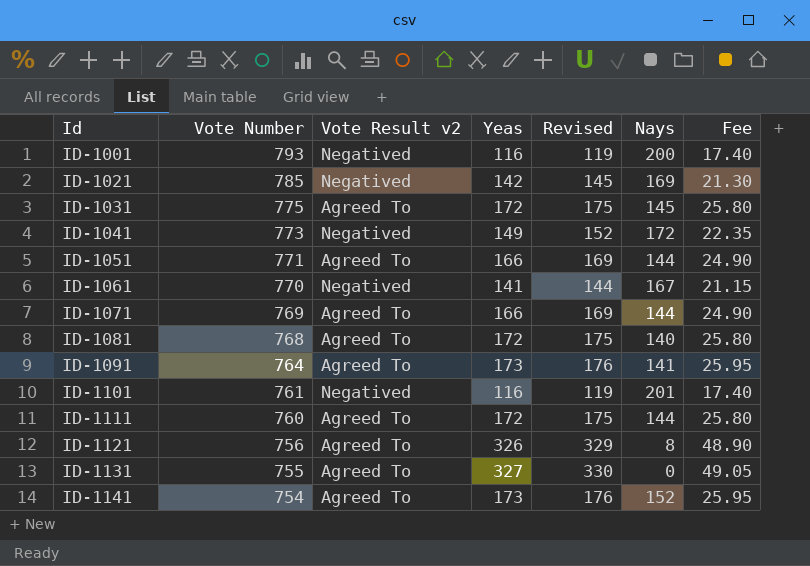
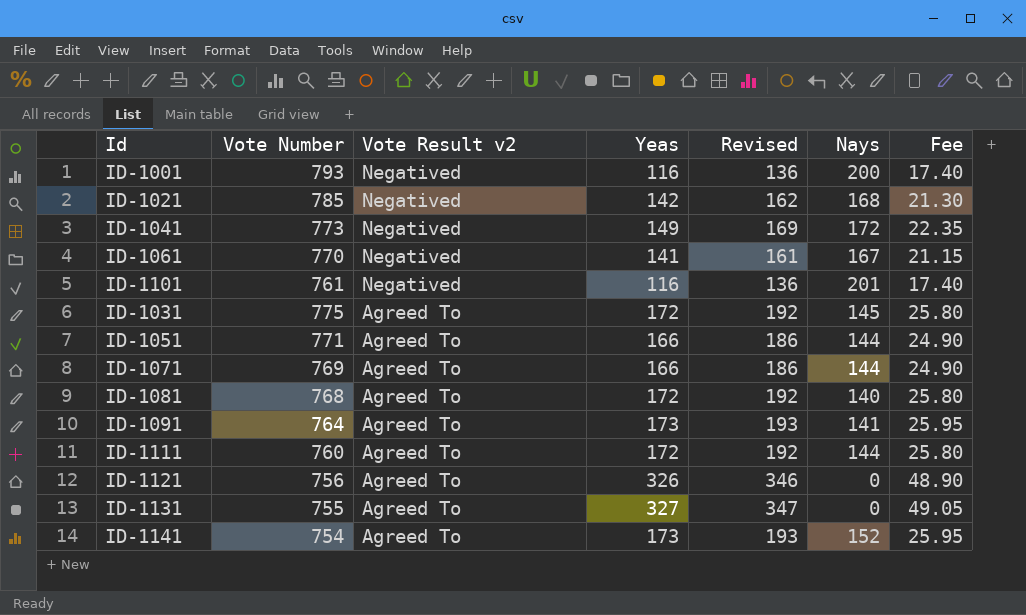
row order: Id ascending -> Vote Result v2 descending
column Revised | formula: [Yeas] + 3 -> [Yeas] + 20
ID-1021 | Nays: 169 -> 168
ID-1121 | Nays: 8 -> 0

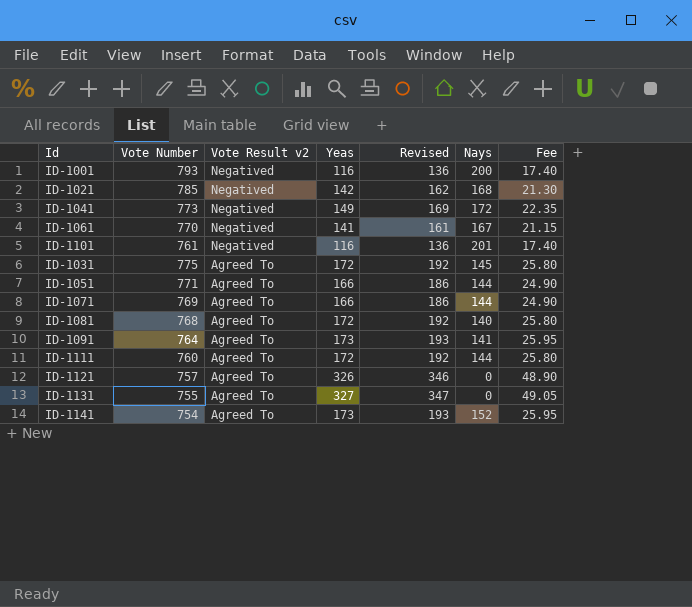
ID-1121 | Vote Number: 756 -> 757

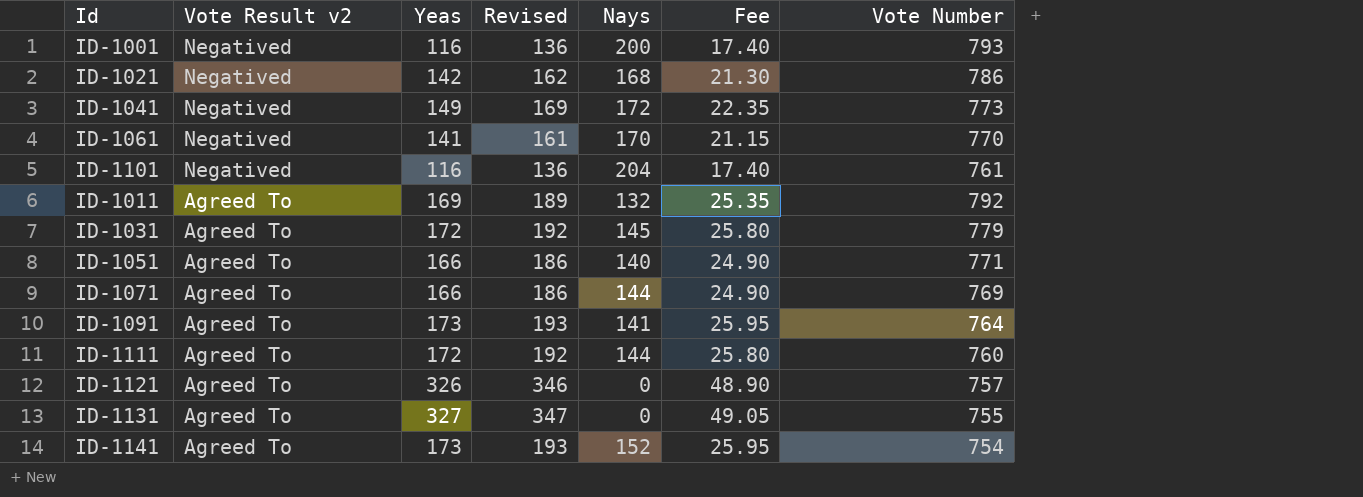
column Vote Number | position: 2 -> 7
row ID-1081: 768 | Agreed To | 172 | 192 | 140 | 25.80 -> none
ID-1021 | Vote Number: 785 -> 786
ID-1061 | Nays: 167 -> 170
ID-1101 | Nays: 201 -> 204
row ID-1011: none -> Agreed To | 169 | 189 | 132 | 25.35 | 792
ID-1031 | Vote Number: 775 -> 779
ID-1051 | Nays: 144 -> 140

